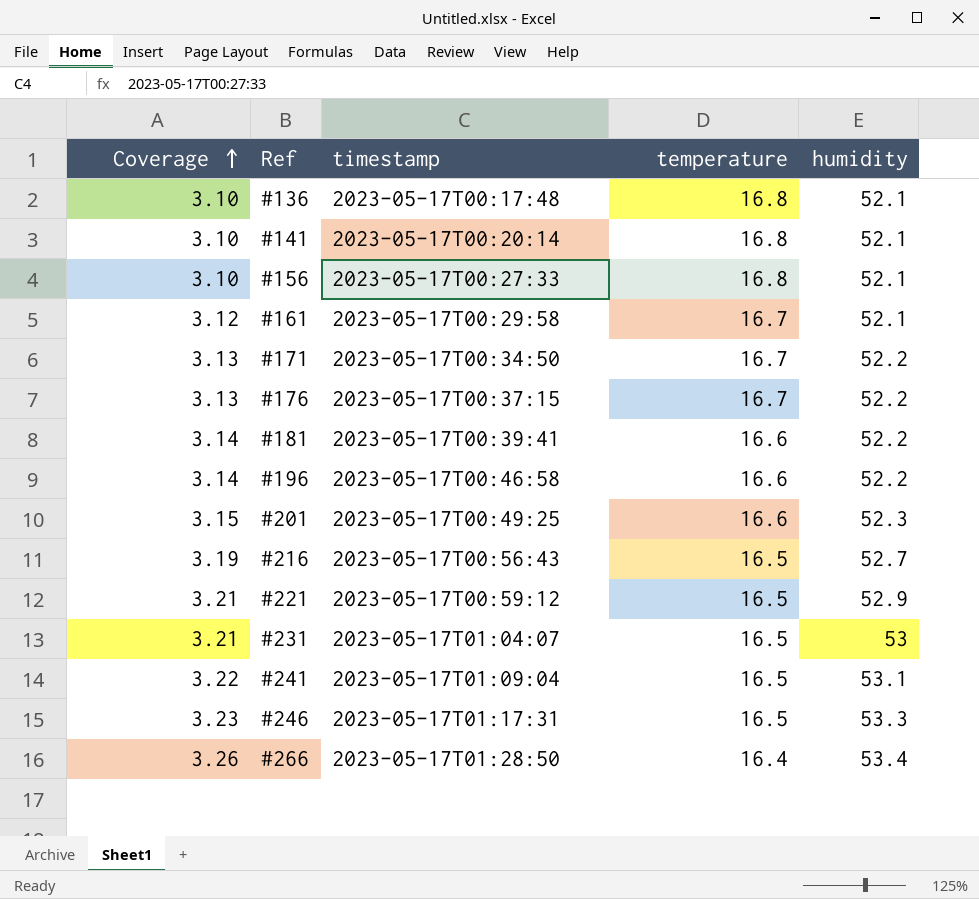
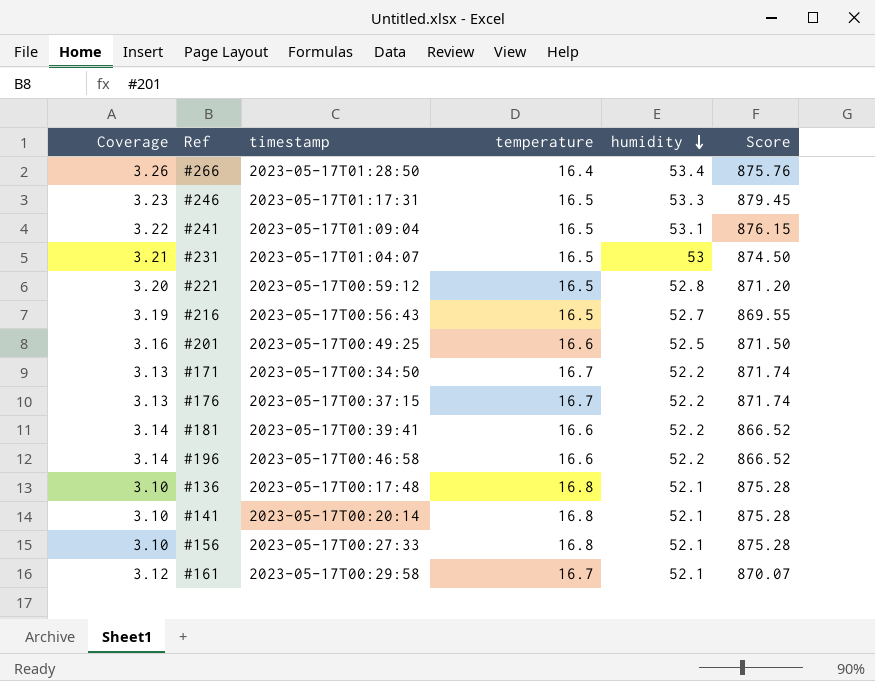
row order: Coverage ascending -> humidity descending
column Score | formula: none -> [temperature] * [humidity]
#221 | Coverage: 3.21 -> 3.20
#221 | humidity: 52.9 -> 52.8
#201 | Coverage: 3.15 -> 3.16
#201 | humidity: 52.3 -> 52.5

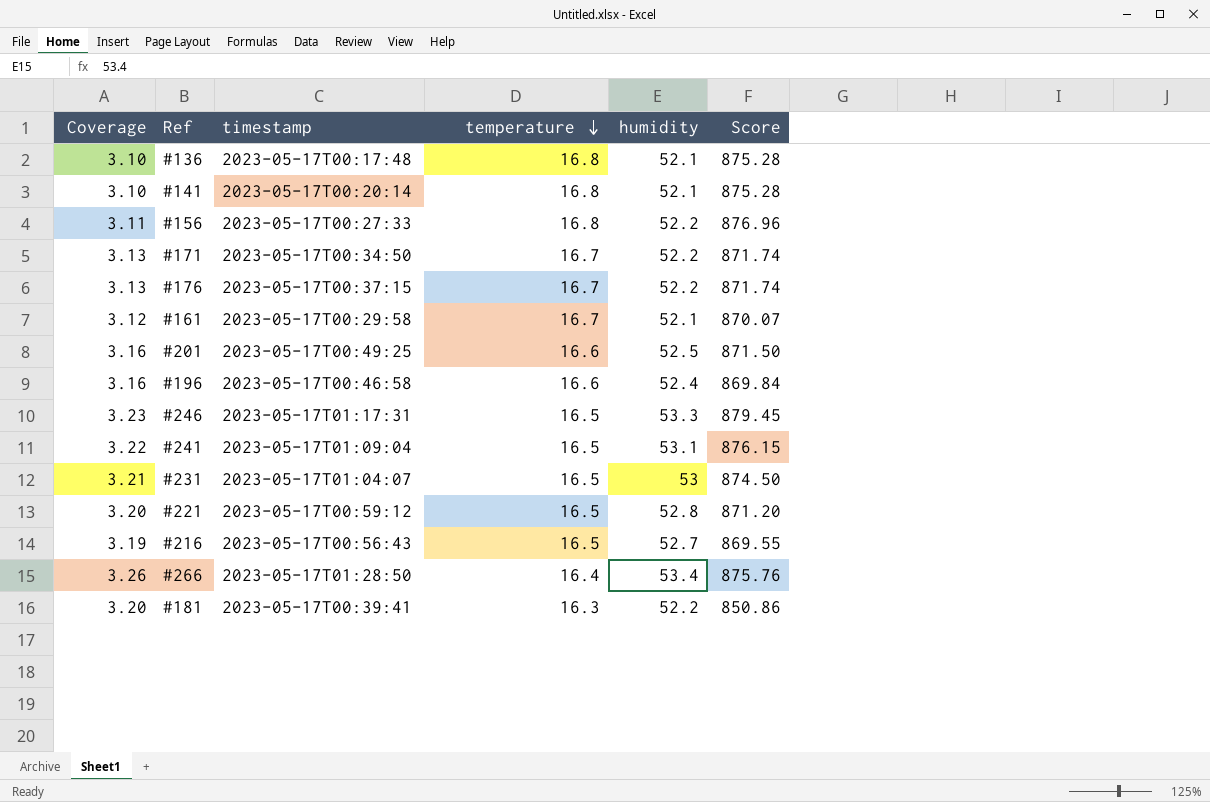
row order: humidity descending -> temperature descending
#156 | Coverage: 3.10 -> 3.11
#156 | humidity: 52.1 -> 52.2
#156 | Score: 875.28 -> 876.96
#196 | Coverage: 3.14 -> 3.16
#196 | humidity: 52.2 -> 52.4
#196 | Score: 866.52 -> 869.84
#181 | Coverage: 3.14 -> 3.20
#181 | temperature: 16.6 -> 16.3
#181 | Score: 866.52 -> 850.86

